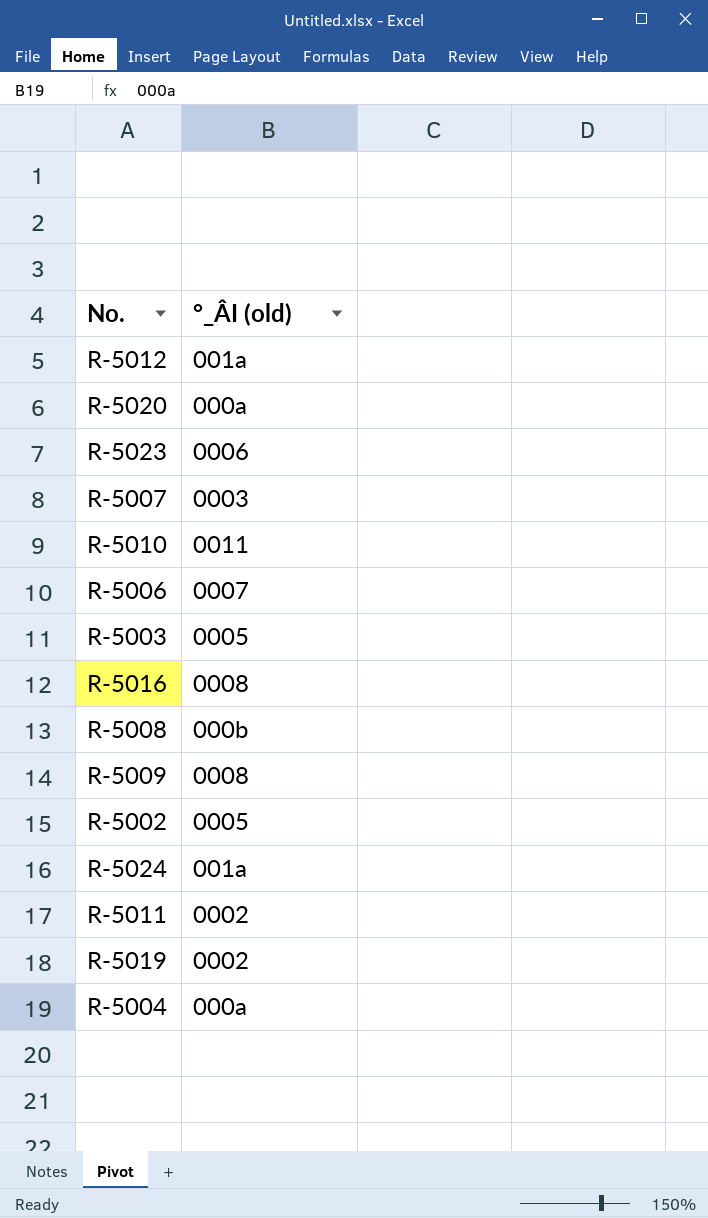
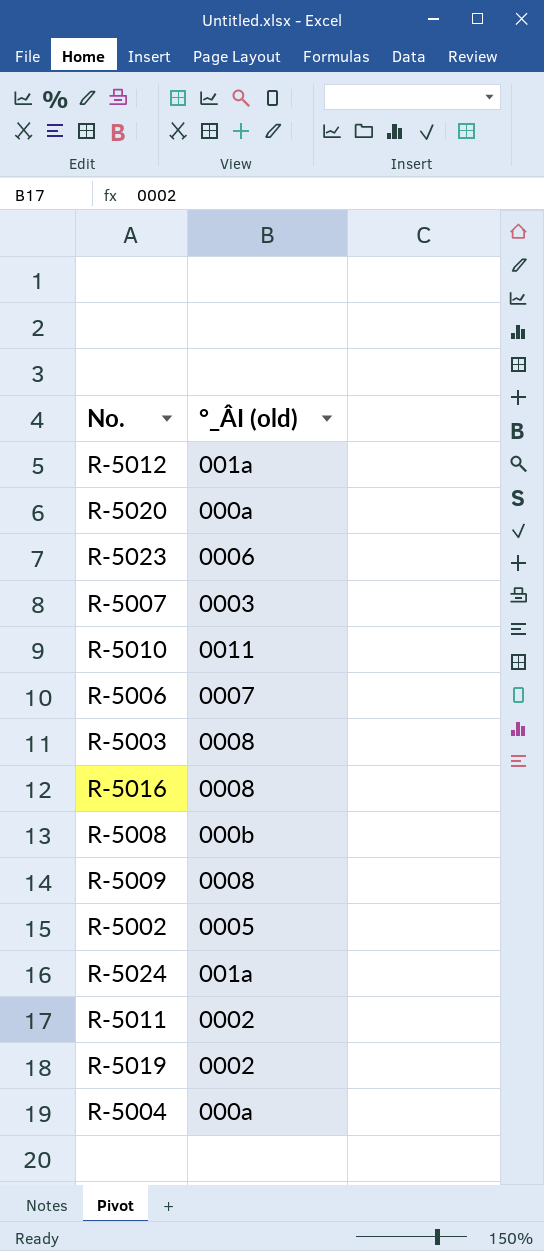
R-5003 | °_ÂI (old): 0005 -> 0008

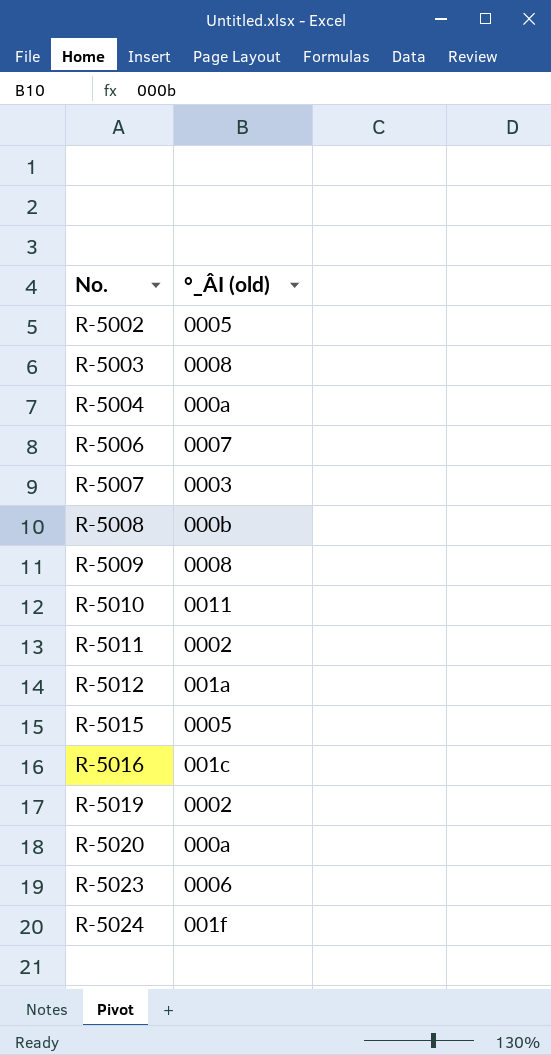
row order: none -> No. ascending
row R-5015: none -> 0005
R-5016 | °_ÂI (old): 0008 -> 001c
R-5024 | °_ÂI (old): 001a -> 001f

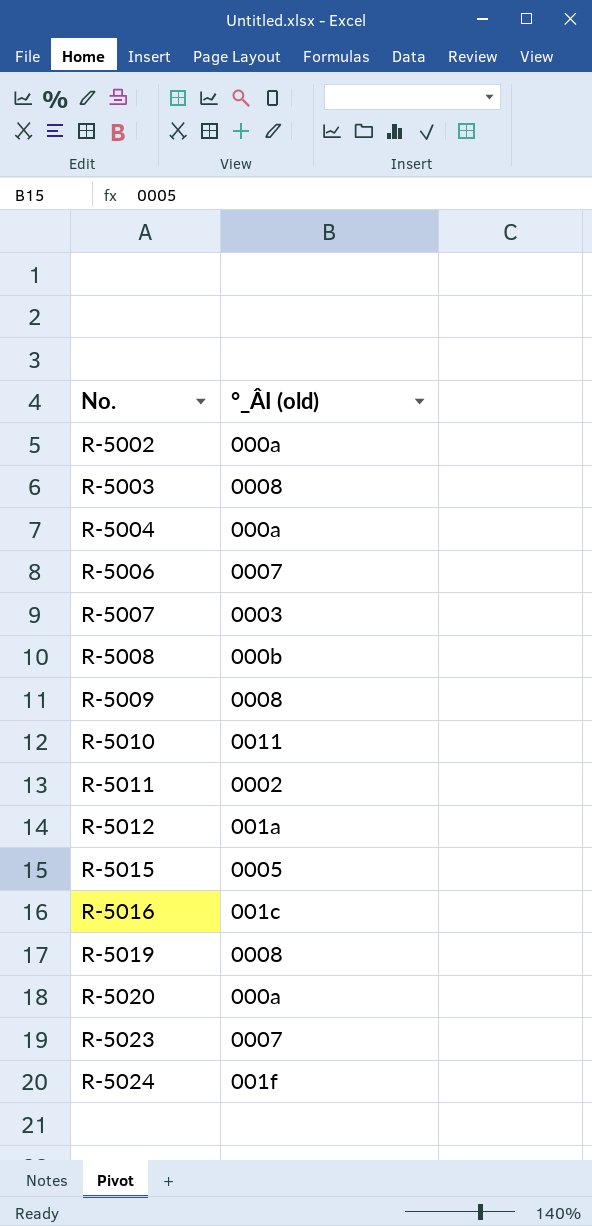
R-5002 | °_ÂI (old): 0005 -> 000a
R-5019 | °_ÂI (old): 0002 -> 0008
R-5023 | °_ÂI (old): 0006 -> 0007

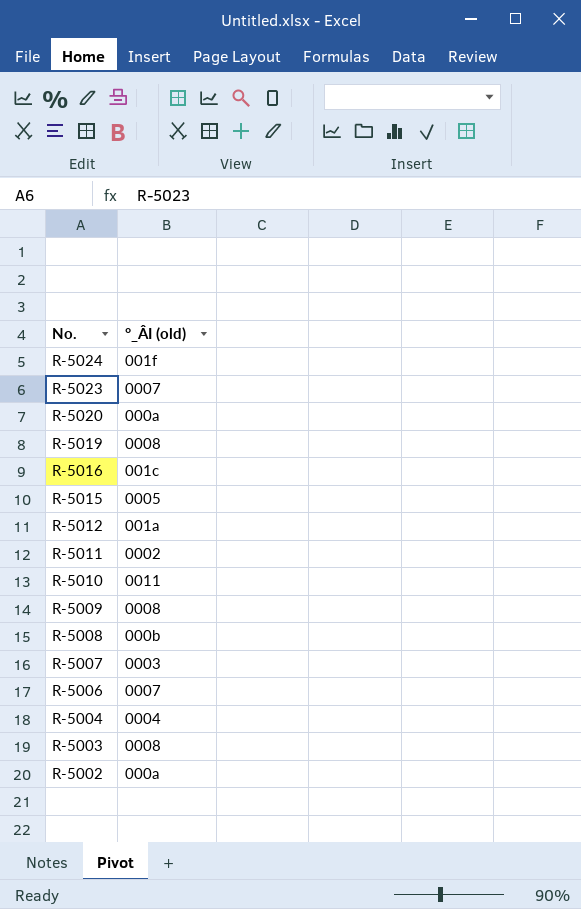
row order: No. ascending -> No. descending
R-5004 | °_ÂI (old): 000a -> 0004

